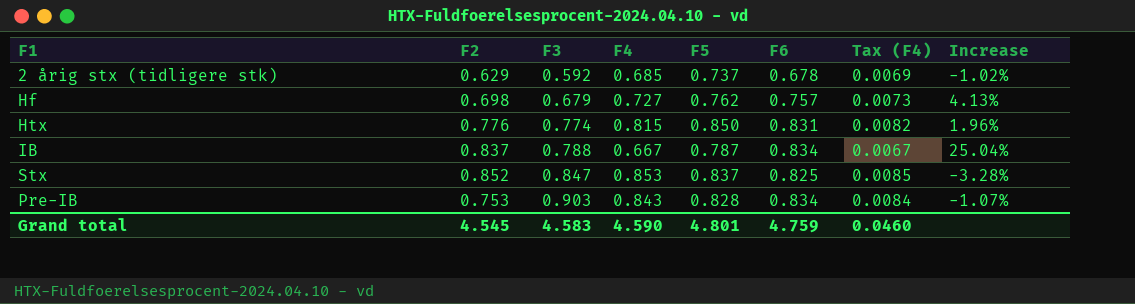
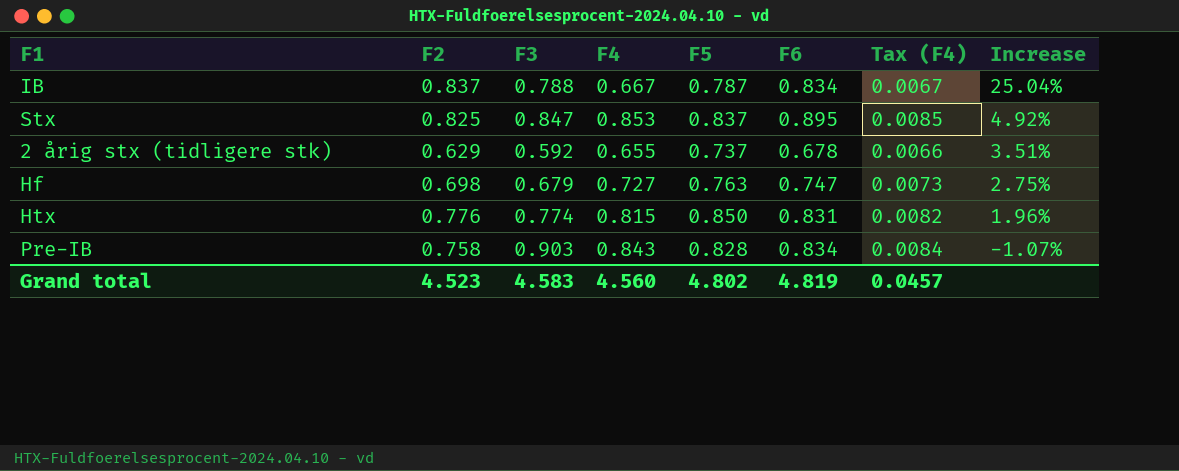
row order: F3 ascending -> Increase descending
Stx | F2: 0.852 -> 0.825
Stx | F6: 0.825 -> 0.895
Stx | Increase: -3.28% -> 4.92%
2 årig stx (tidligere stk) | F4: 0.685 -> 0.655
2 årig stx (tidligere stk) | Tax (F4): 0.0069 -> 0.0066
2 årig stx (tidligere stk) | Increase: -1.02% -> 3.51%
Hf | F5: 0.762 -> 0.763
Hf | F6: 0.757 -> 0.747
Hf | Increase: 4.13% -> 2.75%
Pre-IB | F2: 0.753 -> 0.758
Grand total | F2: 4.545 -> 4.523
Grand total | F4: 4.590 -> 4.560
Grand total | F5: 4.801 -> 4.802
Grand total | F6: 4.759 -> 4.819
Grand total | Tax (F4): 0.0460 -> 0.0457

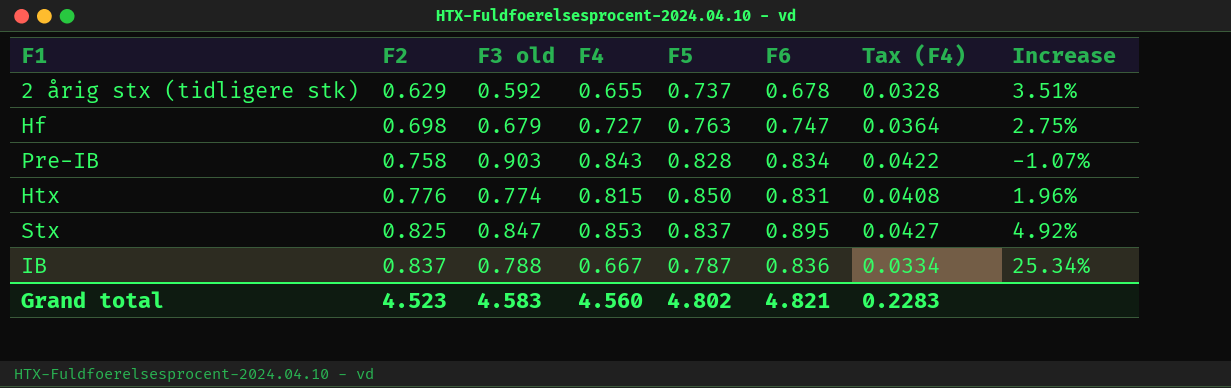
row order: Increase descending -> F2 ascending
column name: F3 -> F3 old
column Tax (F4) | formula: [F4] * 0.01 -> [F4] * 0.05
IB | F6: 0.834 -> 0.836
IB | Increase: 25.04% -> 25.34%
Grand total | F6: 4.819 -> 4.821
Grand total | Tax (F4): 0.0457 -> 0.2283

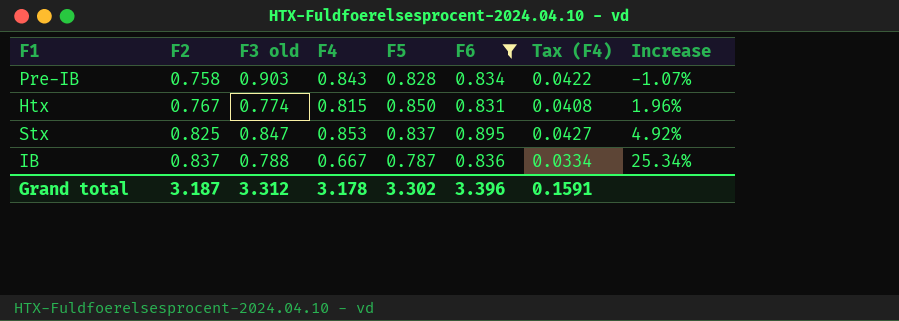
filter: none -> F6 >= 0.831
Htx | F2: 0.776 -> 0.767
Grand total | F2: 4.523 -> 3.187
Grand total | F3 old: 4.583 -> 3.312
Grand total | F4: 4.560 -> 3.178
Grand total | F5: 4.802 -> 3.302
Grand total | F6: 4.821 -> 3.396
Grand total | Tax (F4): 0.2283 -> 0.1591

